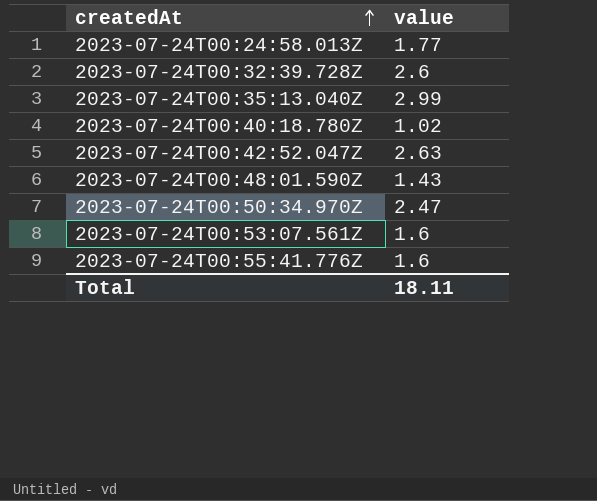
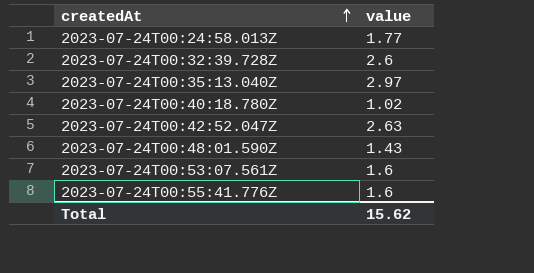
row 2023-07-24T00:50:34.970Z: 2.47 -> none
2023-07-24T00:35:13.040Z | value: 2.99 -> 2.97
Total | value: 18.11 -> 15.62

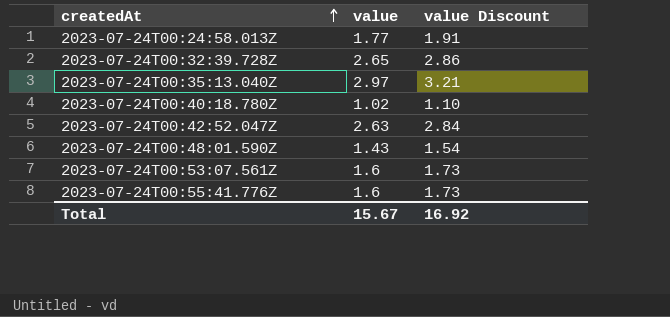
column value Discount | formula: none -> [value] * 1.08
2023-07-24T00:32:39.728Z | value: 2.6 -> 2.65
Total | value: 15.62 -> 15.67

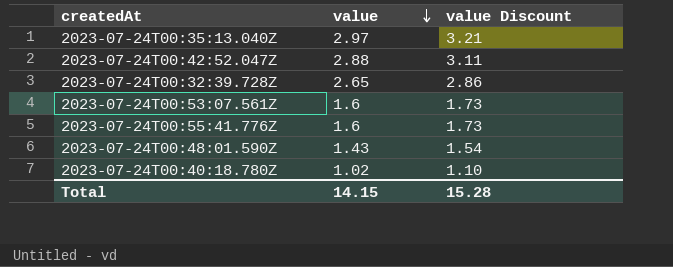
row order: createdAt ascending -> value descending
row 2023-07-24T00:24:58.013Z: 1.77 | 1.91 -> none
2023-07-24T00:42:52.047Z | value: 2.63 -> 2.88
2023-07-24T00:42:52.047Z | value Discount: 2.84 -> 3.11
Total | value: 15.67 -> 14.15
Total | value Discount: 16.92 -> 15.28

